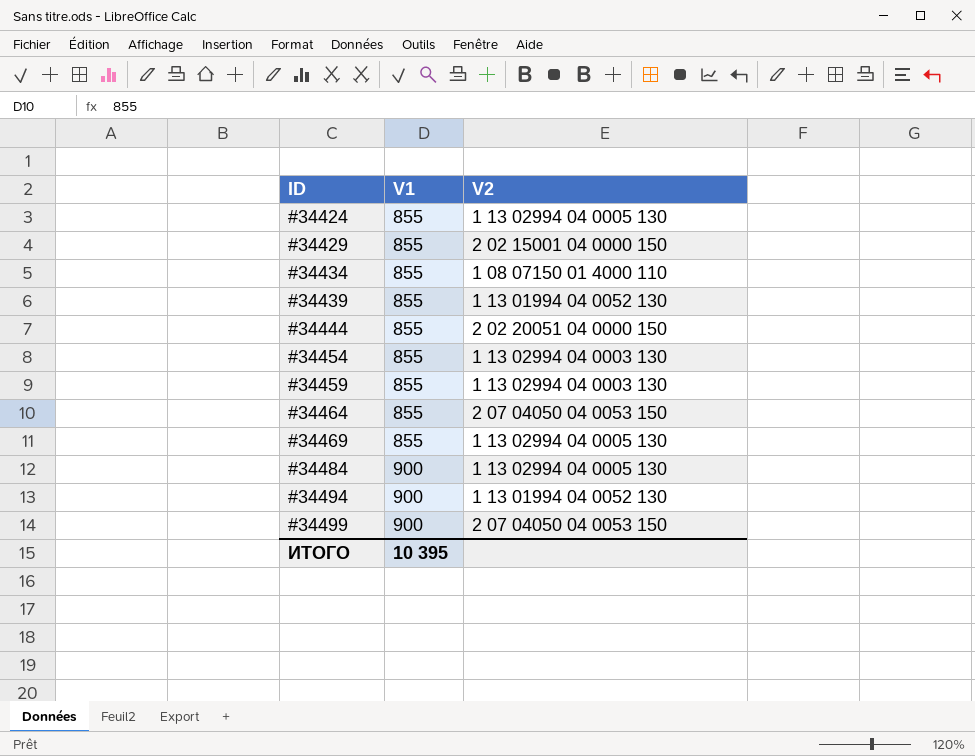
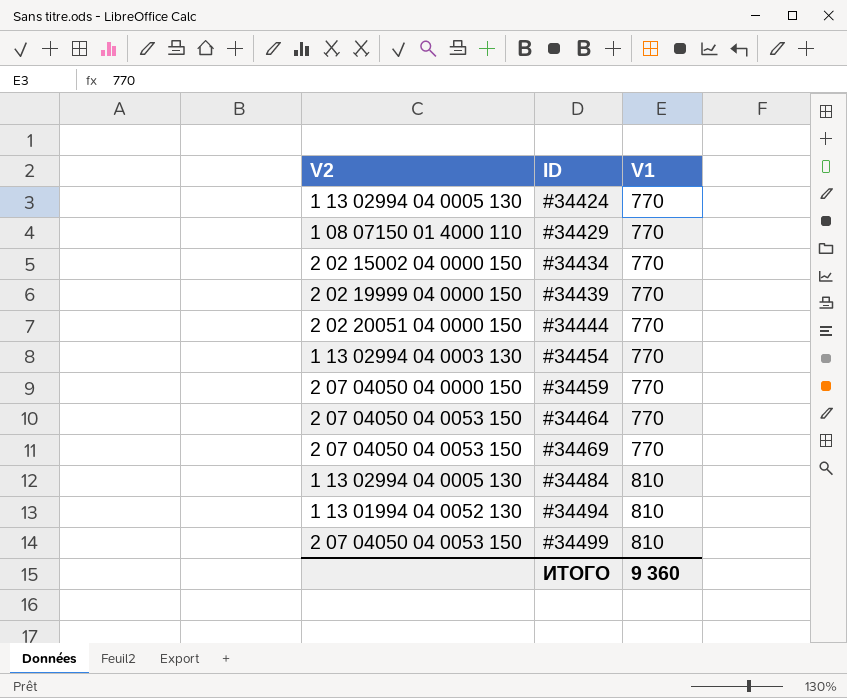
column V2 | position: 3 -> 1
#34424 | V1: 855 -> 770
#34429 | V2: 2 02 15001 04 0000 150 -> 1 08 07150 01 4000 110
#34429 | V1: 855 -> 770
#34434 | V2: 1 08 07150 01 4000 110 -> 2 02 15002 04 0000 150
#34434 | V1: 855 -> 770
#34439 | V2: 1 13 01994 04 0052 130 -> 2 02 19999 04 0000 150
#34439 | V1: 855 -> 770
#34444 | V1: 855 -> 770
#34454 | V1: 855 -> 770
#34459 | V2: 1 13 02994 04 0003 130 -> 2 07 04050 04 0000 150
#34459 | V1: 855 -> 770
#34464 | V1: 855 -> 770
#34469 | V2: 1 13 02994 04 0005 130 -> 2 07 04050 04 0053 150
#34469 | V1: 855 -> 770
#34484 | V1: 900 -> 810
#34494 | V1: 900 -> 810
#34499 | V1: 900 -> 810
ИТОГО | V1: 10 395 -> 9 360

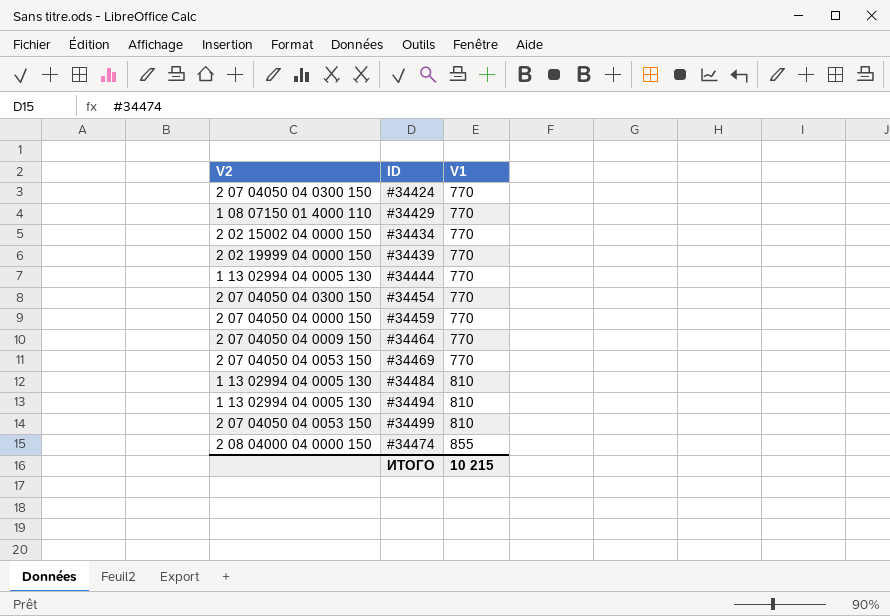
#34424 | V2: 1 13 02994 04 0005 130 -> 2 07 04050 04 0300 150
#34444 | V2: 2 02 20051 04 0000 150 -> 1 13 02994 04 0005 130
#34454 | V2: 1 13 02994 04 0003 130 -> 2 07 04050 04 0300 150
#34464 | V2: 2 07 04050 04 0053 150 -> 2 07 04050 04 0009 150
#34494 | V2: 1 13 01994 04 0052 130 -> 1 13 02994 04 0005 130
row #34474: none -> 2 08 04000 04 0000 150 | 855
ИТОГО | V1: 9 360 -> 10 215

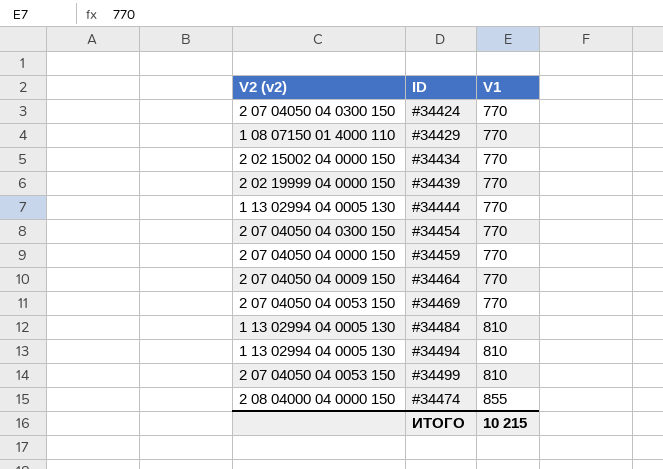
column name: V2 -> V2 (v2)

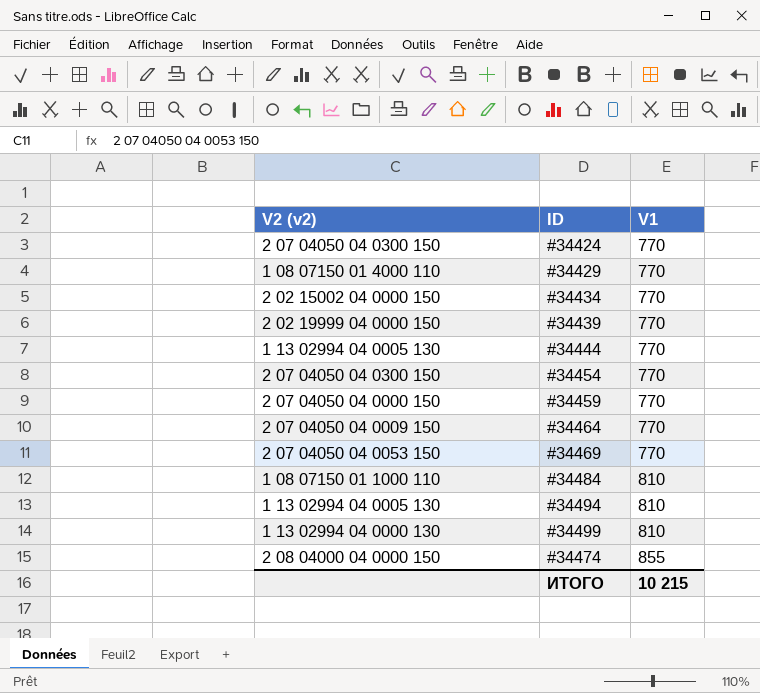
#34484 | V2 (v2): 1 13 02994 04 0005 130 -> 1 08 07150 01 1000 110
#34499 | V2 (v2): 2 07 04050 04 0053 150 -> 1 13 02994 04 0000 130

